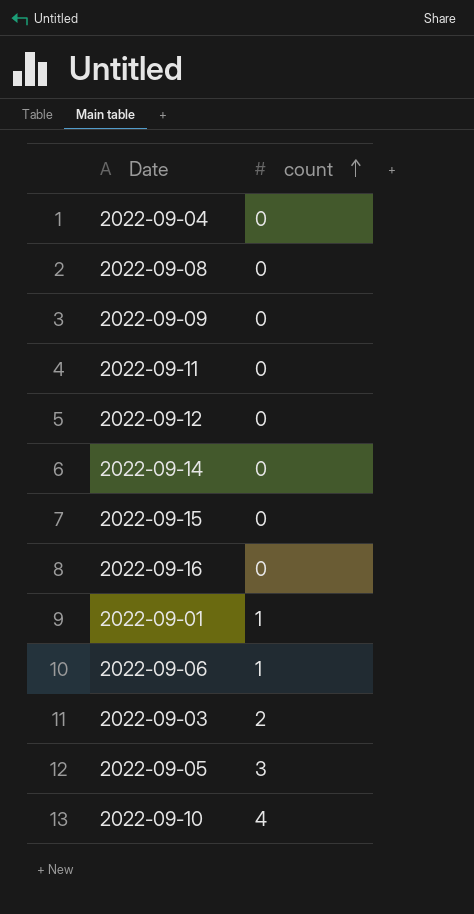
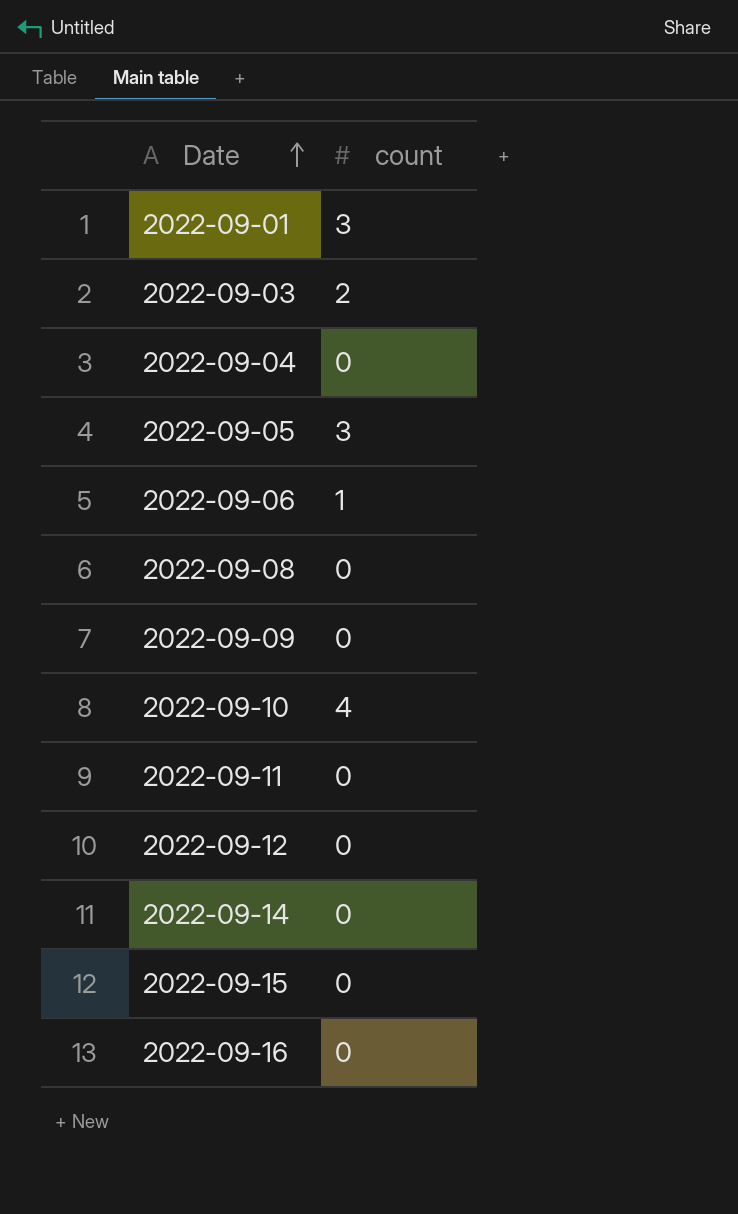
row order: count ascending -> Date ascending
2022-09-01 | count: 1 -> 3

